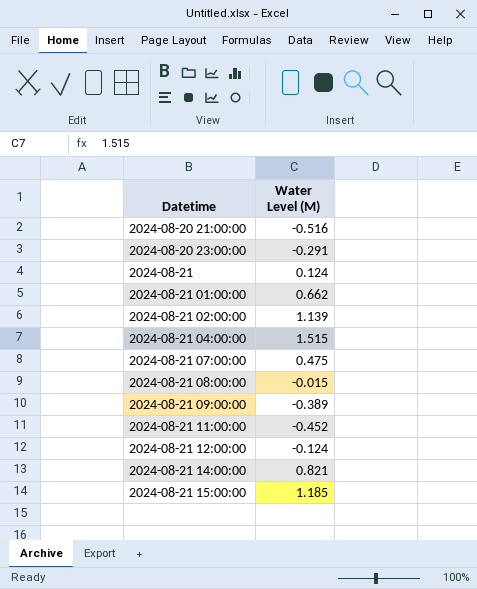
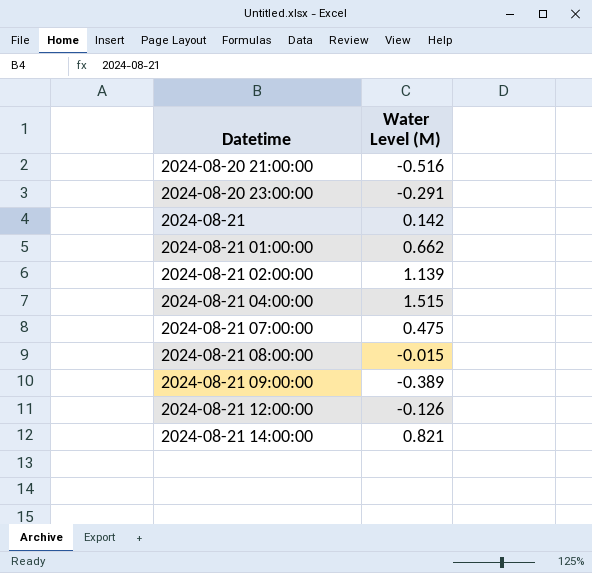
row 2024-08-21 11:00:00: -0.452 -> none
row 2024-08-21 15:00:00: 1.185 -> none
2024-08-21 | Water Level (M): 0.124 -> 0.142
2024-08-21 12:00:00 | Water Level (M): -0.124 -> -0.126

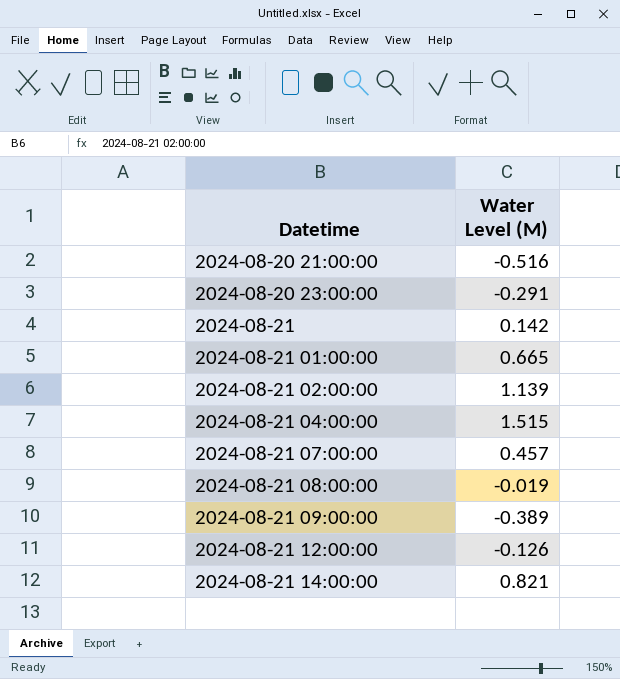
2024-08-21 01:00:00 | Water Level (M): 0.662 -> 0.665
2024-08-21 07:00:00 | Water Level (M): 0.475 -> 0.457
2024-08-21 08:00:00 | Water Level (M): -0.015 -> -0.019

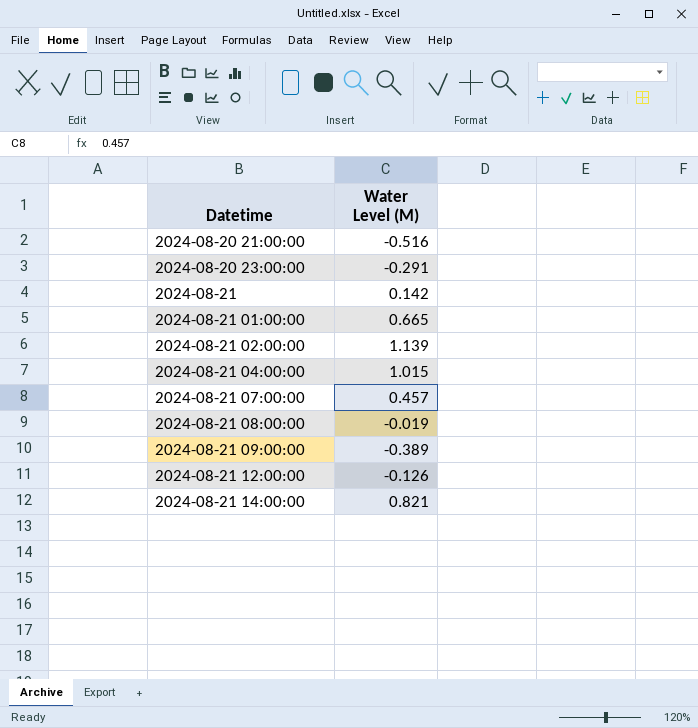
2024-08-21 04:00:00 | Water Level (M): 1.515 -> 1.015

